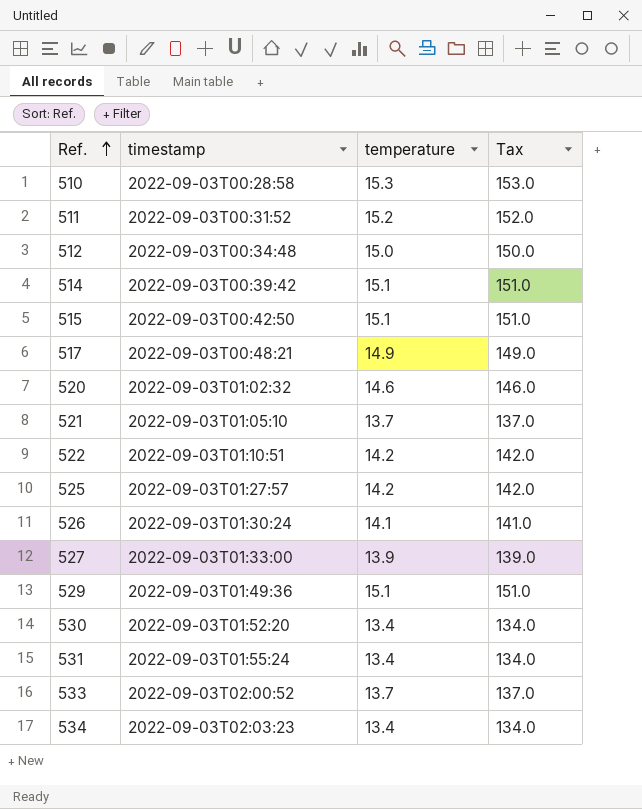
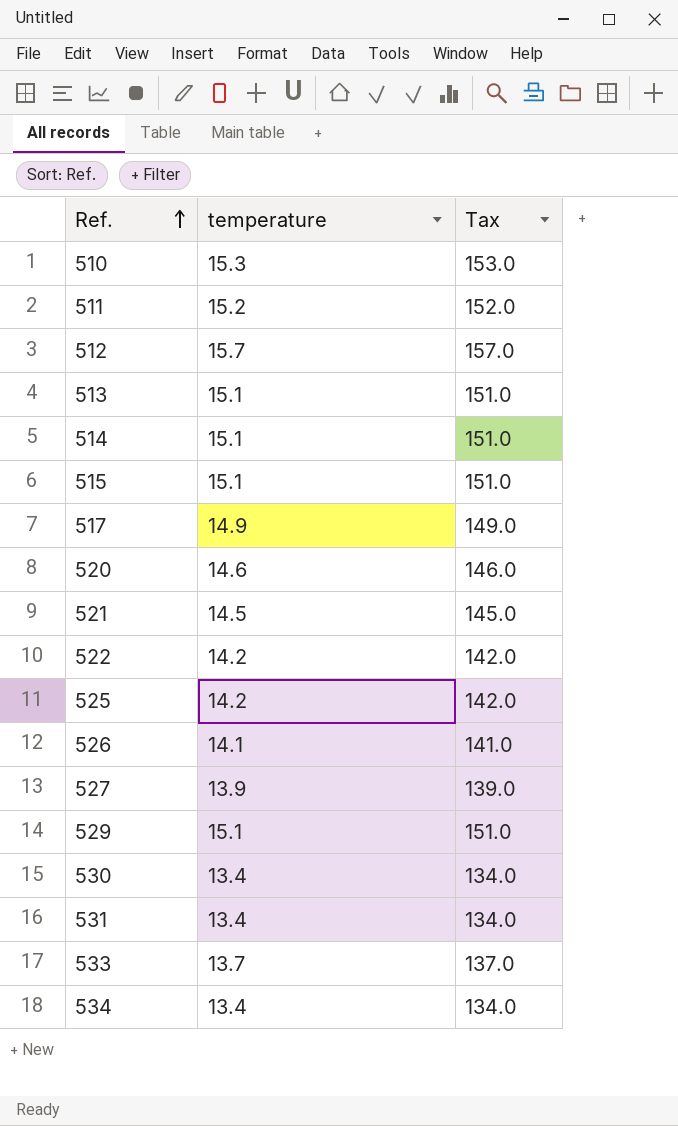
column timestamp | position: 2 -> none
512 | temperature: 15.0 -> 15.7
512 | Tax: 150.0 -> 157.0
row 513: none -> 15.1 | 151.0
521 | temperature: 13.7 -> 14.5
521 | Tax: 137.0 -> 145.0

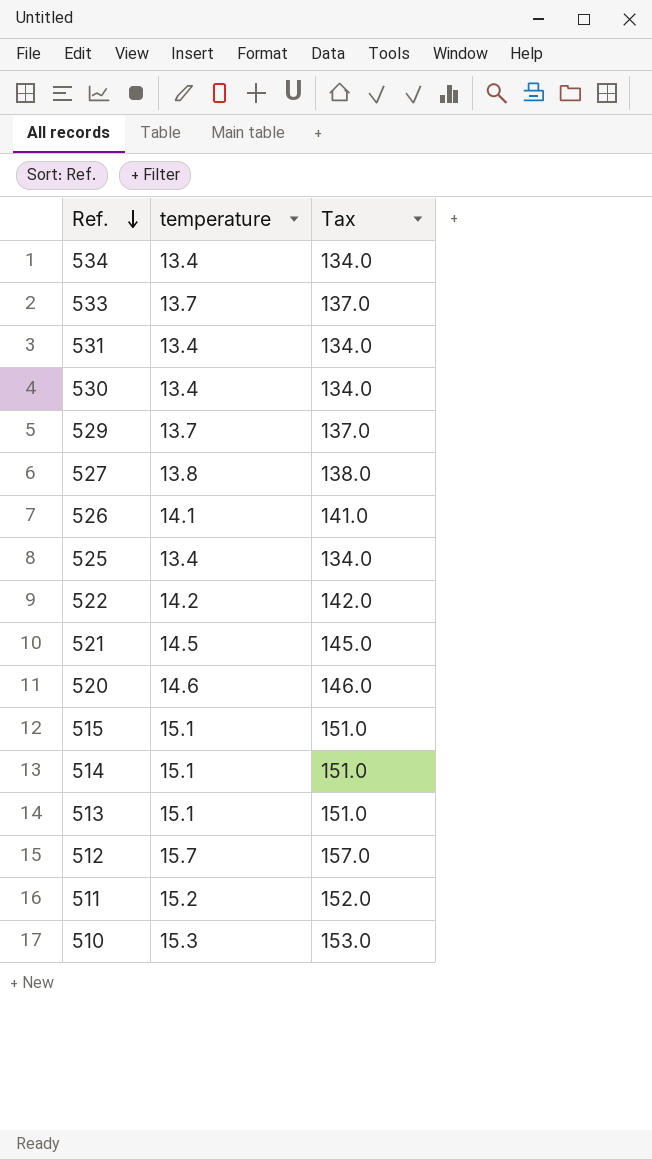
row order: Ref. ascending -> Ref. descending
row 517: 14.9 | 149.0 -> none
529 | temperature: 15.1 -> 13.7
529 | Tax: 151.0 -> 137.0
527 | temperature: 13.9 -> 13.8
527 | Tax: 139.0 -> 138.0
525 | temperature: 14.2 -> 13.4
525 | Tax: 142.0 -> 134.0

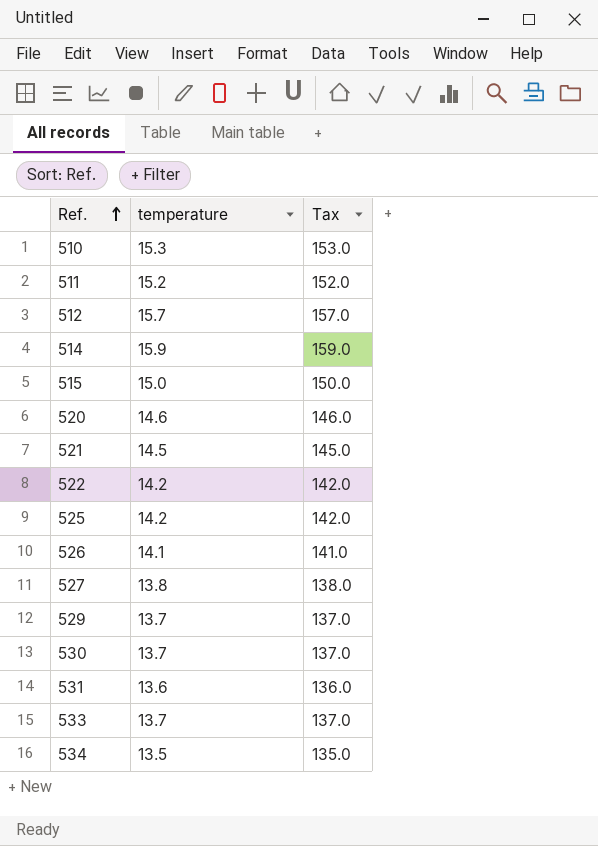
row order: Ref. descending -> Ref. ascending
row 513: 15.1 | 151.0 -> none
514 | temperature: 15.1 -> 15.9
514 | Tax: 151.0 -> 159.0
515 | temperature: 15.1 -> 15.0
515 | Tax: 151.0 -> 150.0
525 | temperature: 13.4 -> 14.2
525 | Tax: 134.0 -> 142.0
530 | temperature: 13.4 -> 13.7
530 | Tax: 134.0 -> 137.0
531 | temperature: 13.4 -> 13.6
531 | Tax: 134.0 -> 136.0
534 | temperature: 13.4 -> 13.5
534 | Tax: 134.0 -> 135.0

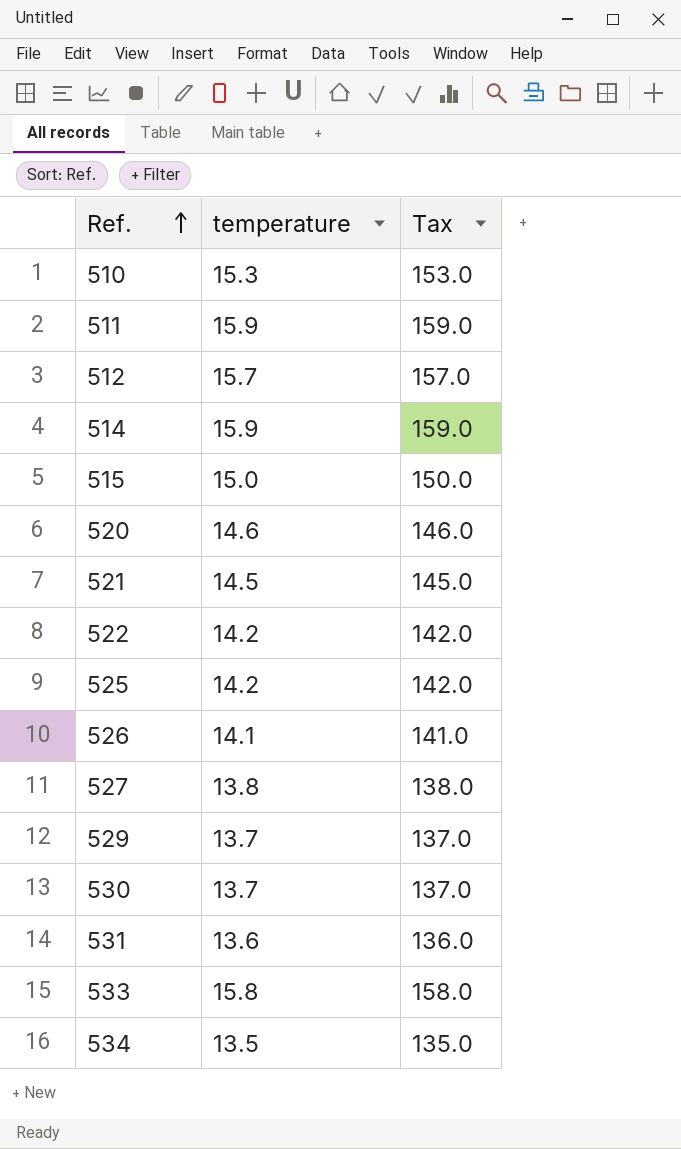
511 | temperature: 15.2 -> 15.9
511 | Tax: 152.0 -> 159.0
533 | temperature: 13.7 -> 15.8
533 | Tax: 137.0 -> 158.0

